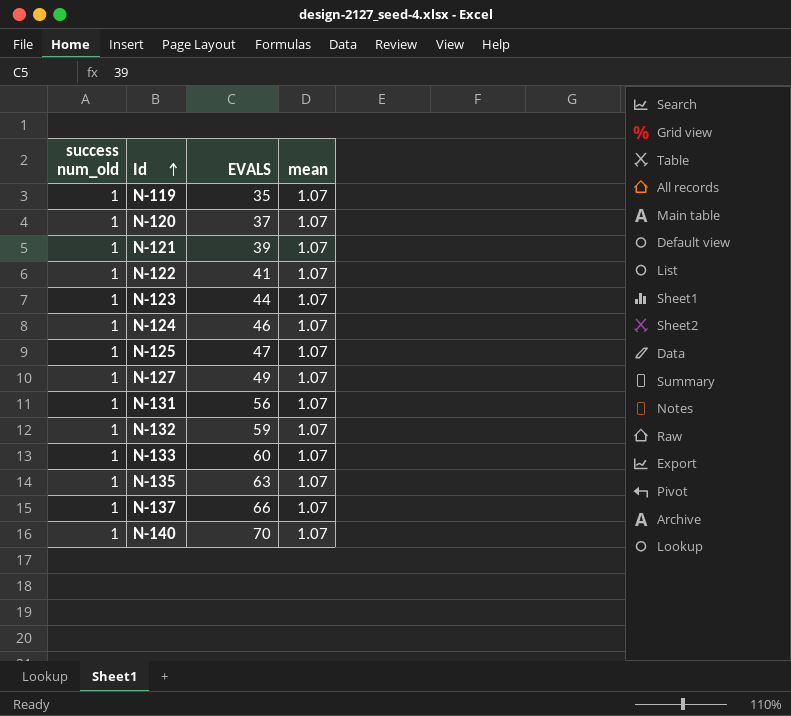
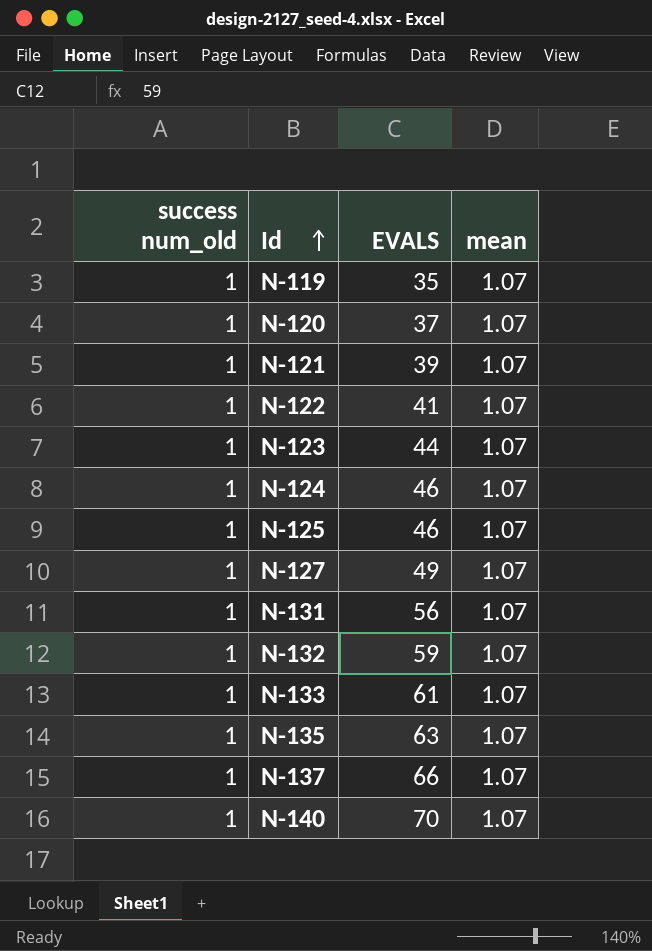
N-125 | EVALS: 47 -> 46
N-133 | EVALS: 60 -> 61

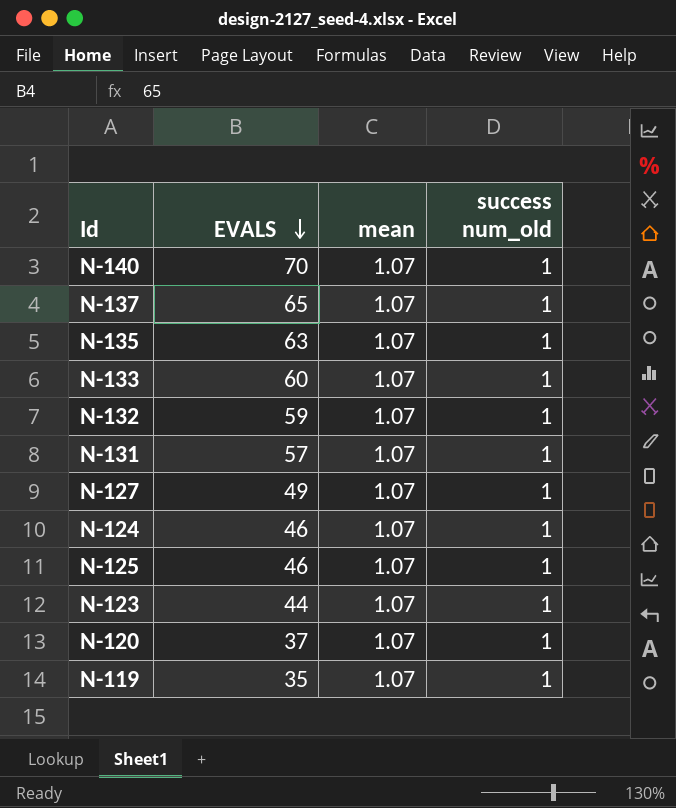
row order: Id ascending -> EVALS descending
column success num_old | position: 1 -> 4
row N-121: 1 | 39 | 1.07 -> none
row N-122: 1 | 41 | 1.07 -> none
N-137 | EVALS: 66 -> 65
N-133 | EVALS: 61 -> 60
N-131 | EVALS: 56 -> 57

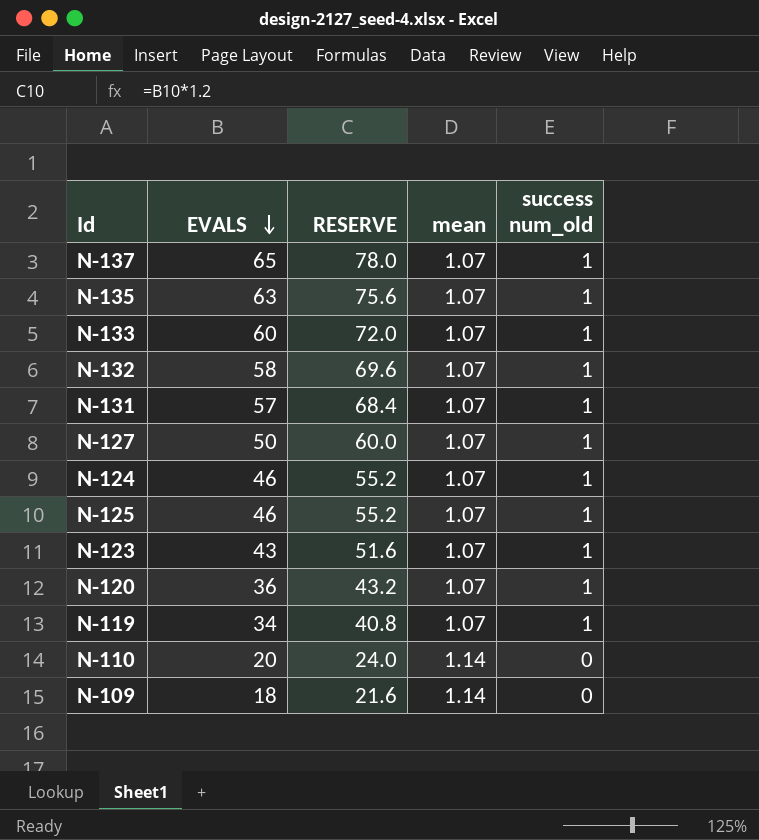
column RESERVE | formula: none -> [EVALS] * 1.2
row N-140: 70 | 1.07 | 1 -> none
N-132 | EVALS: 59 -> 58
N-127 | EVALS: 49 -> 50
N-123 | EVALS: 44 -> 43
N-120 | EVALS: 37 -> 36
N-119 | EVALS: 35 -> 34
row N-110: none -> 20 | 24.0 | 1.14 | 0
row N-109: none -> 18 | 21.6 | 1.14 | 0

